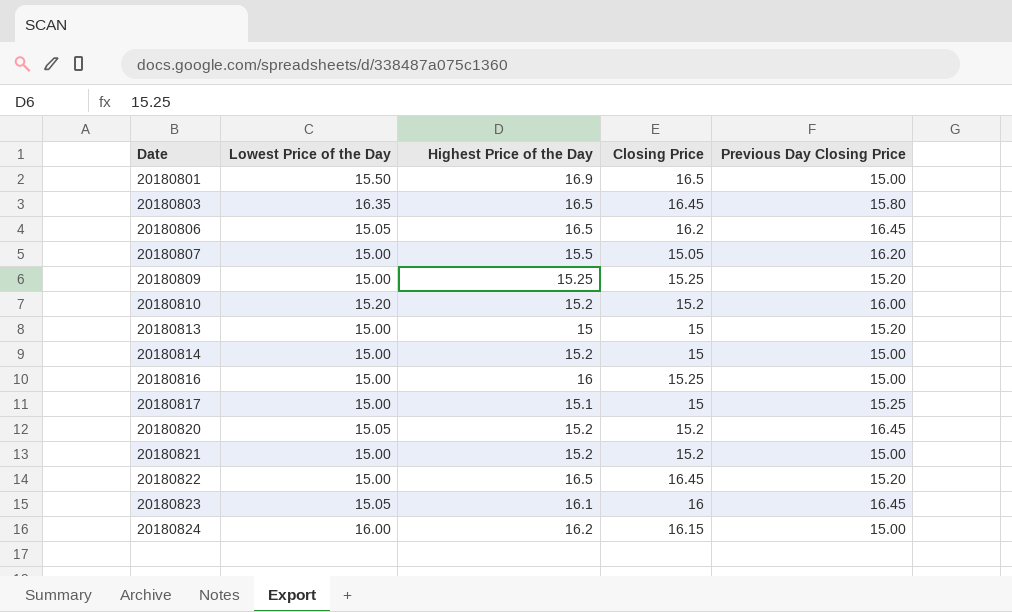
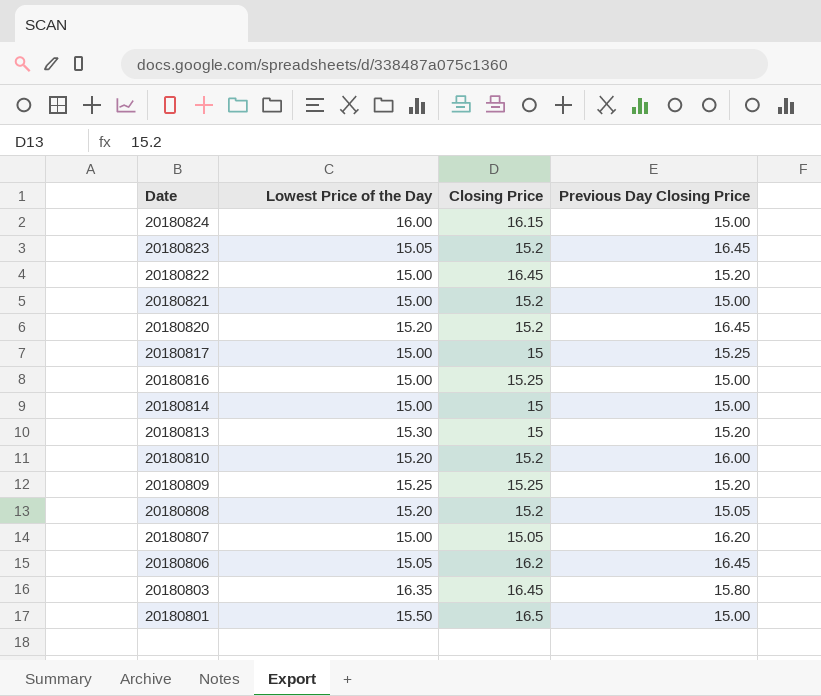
row order: Date ascending -> Date descending
column Highest Price of the Day | position: 3 -> none
20180823 | Closing Price: 16 -> 15.2
20180820 | Lowest Price of the Day: 15.05 -> 15.20
20180813 | Lowest Price of the Day: 15.00 -> 15.30
20180809 | Lowest Price of the Day: 15.00 -> 15.25
row 20180808: none -> 15.20 | 15.2 | 15.05

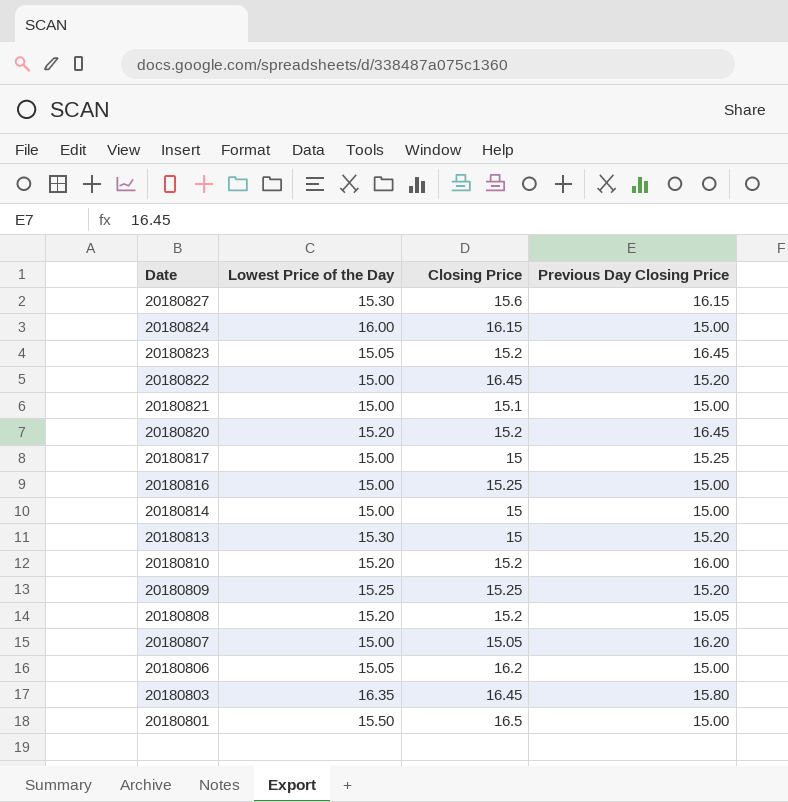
row 20180827: none -> 15.30 | 15.6 | 16.15
20180821 | Closing Price: 15.2 -> 15.1
20180806 | Previous Day Closing Price: 16.45 -> 15.00

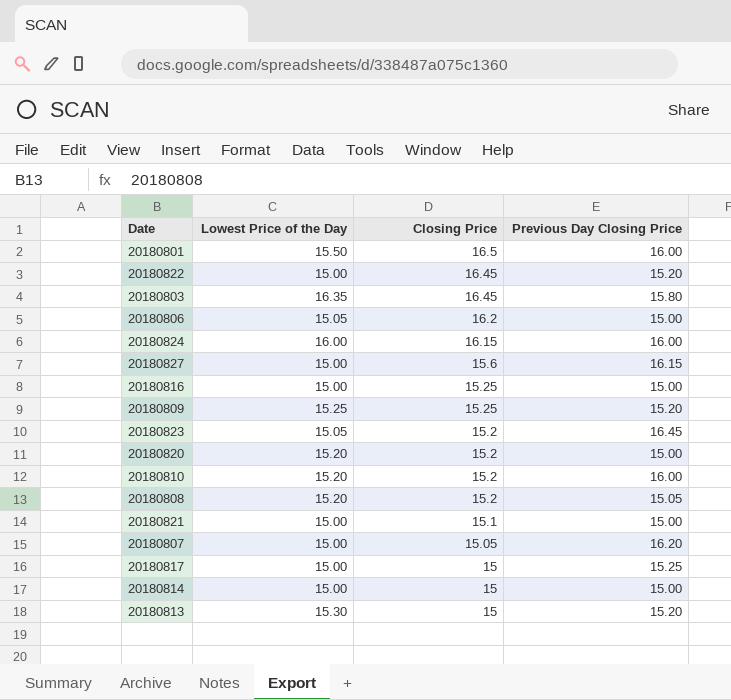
row order: Date descending -> Closing Price descending
20180801 | Previous Day Closing Price: 15.00 -> 16.00
20180824 | Previous Day Closing Price: 15.00 -> 16.00
20180827 | Lowest Price of the Day: 15.30 -> 15.00
20180820 | Previous Day Closing Price: 16.45 -> 15.00

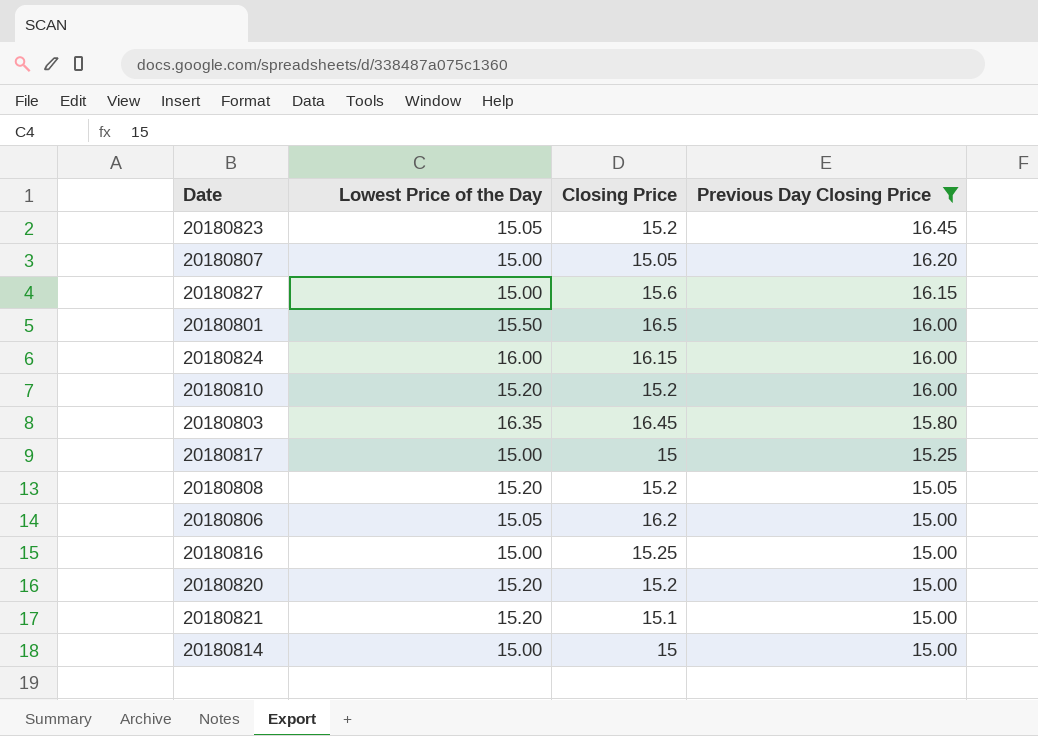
filter: none -> Previous Day Closing Price != 15.20
row order: Closing Price descending -> Previous Day Closing Price descending
20180821 | Lowest Price of the Day: 15.00 -> 15.20

